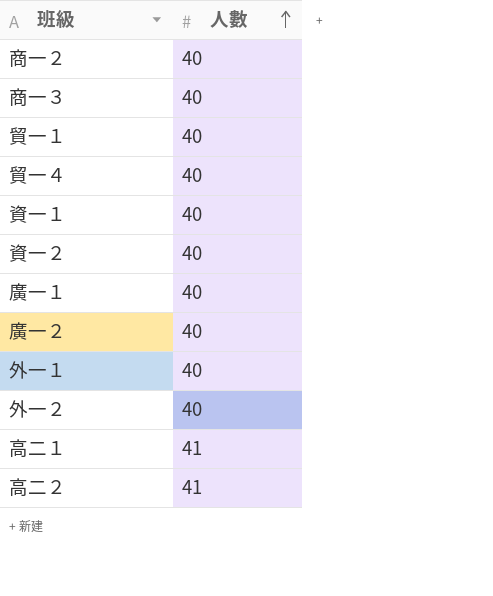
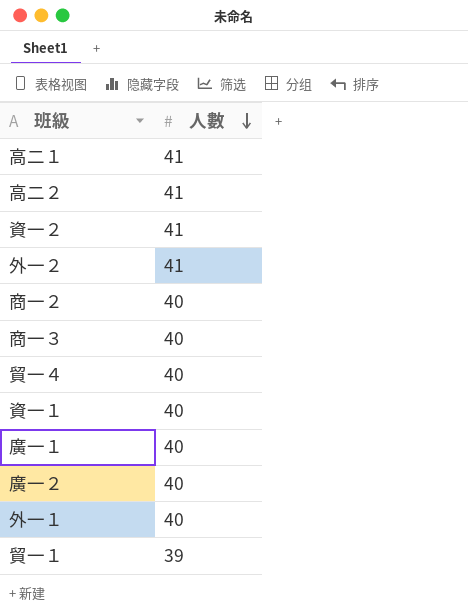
row order: 人數 ascending -> 人數 descending
資一２ | 人數: 40 -> 41
外一２ | 人數: 40 -> 41
貿一１ | 人數: 40 -> 39

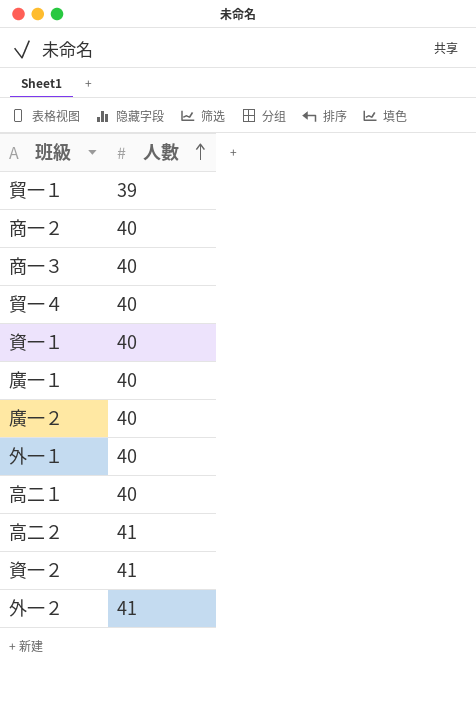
row order: 人數 descending -> 人數 ascending
高二１ | 人數: 41 -> 40

